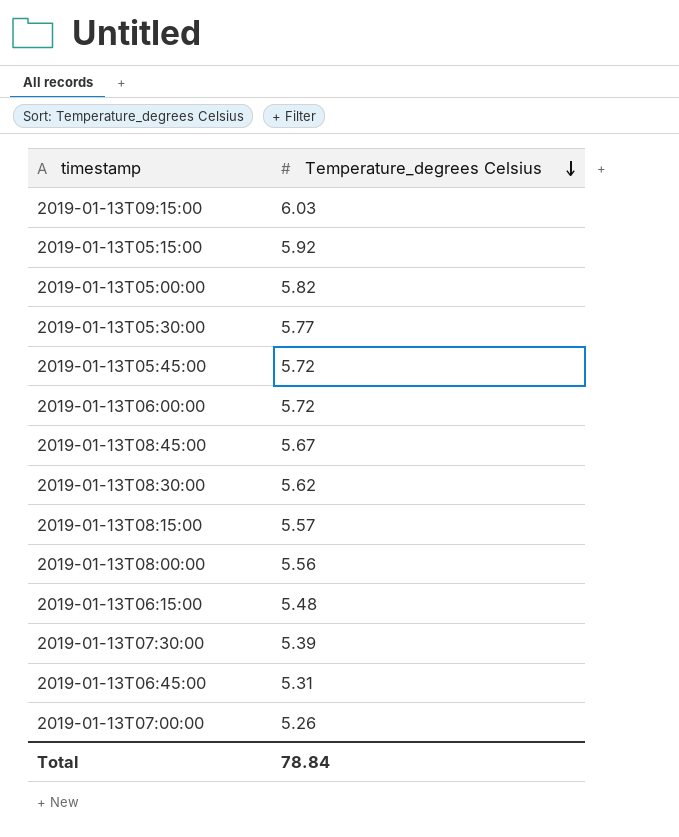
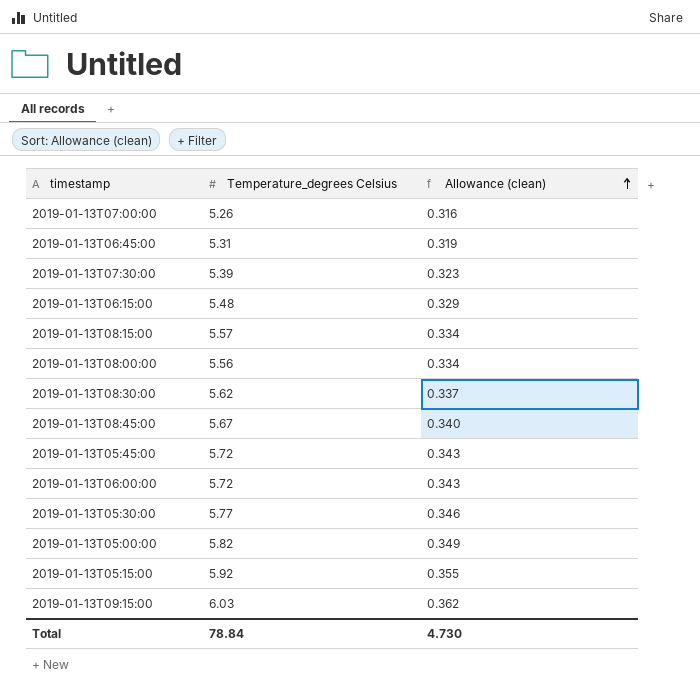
row order: Temperature_degrees Celsius descending -> Allowance (clean) ascending
column Allowance (clean) | formula: none -> [Temperature_degrees Celsius] * 0.06

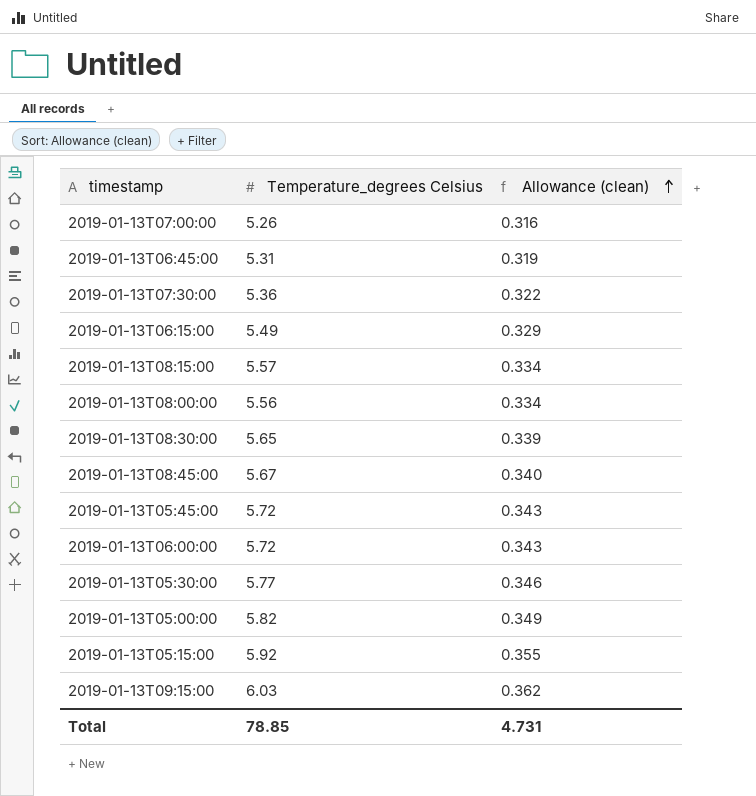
2019-01-13T07:30:00 | Temperature_degrees Celsius: 5.39 -> 5.36
2019-01-13T07:30:00 | Allowance (clean): 0.323 -> 0.322
2019-01-13T06:15:00 | Temperature_degrees Celsius: 5.48 -> 5.49
2019-01-13T08:30:00 | Temperature_degrees Celsius: 5.62 -> 5.65
2019-01-13T08:30:00 | Allowance (clean): 0.337 -> 0.339
Total | Temperature_degrees Celsius: 78.84 -> 78.85
Total | Allowance (clean): 4.730 -> 4.731

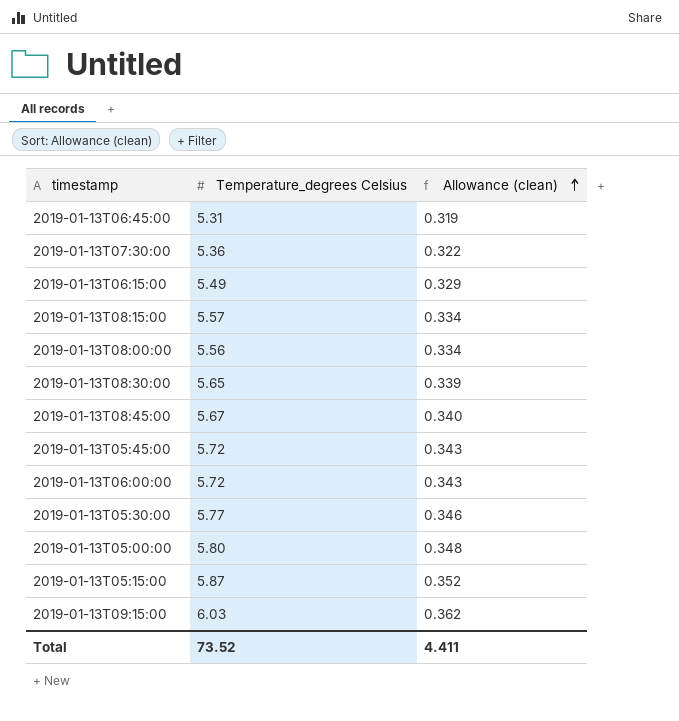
row 2019-01-13T07:00:00: 5.26 | 0.316 -> none
2019-01-13T05:00:00 | Temperature_degrees Celsius: 5.82 -> 5.80
2019-01-13T05:00:00 | Allowance (clean): 0.349 -> 0.348
2019-01-13T05:15:00 | Temperature_degrees Celsius: 5.92 -> 5.87
2019-01-13T05:15:00 | Allowance (clean): 0.355 -> 0.352
Total | Temperature_degrees Celsius: 78.85 -> 73.52
Total | Allowance (clean): 4.731 -> 4.411

